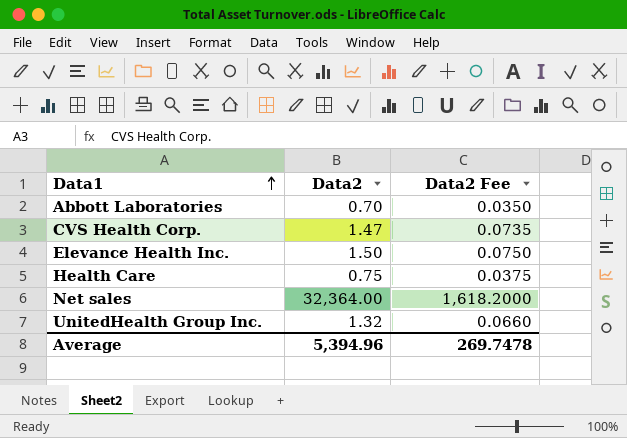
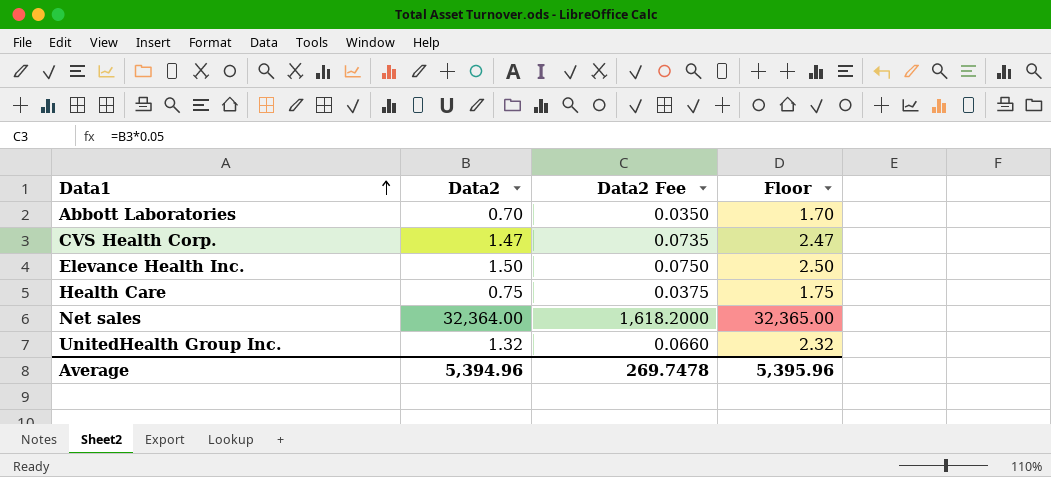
column Floor | formula: none -> [Data2] + 1

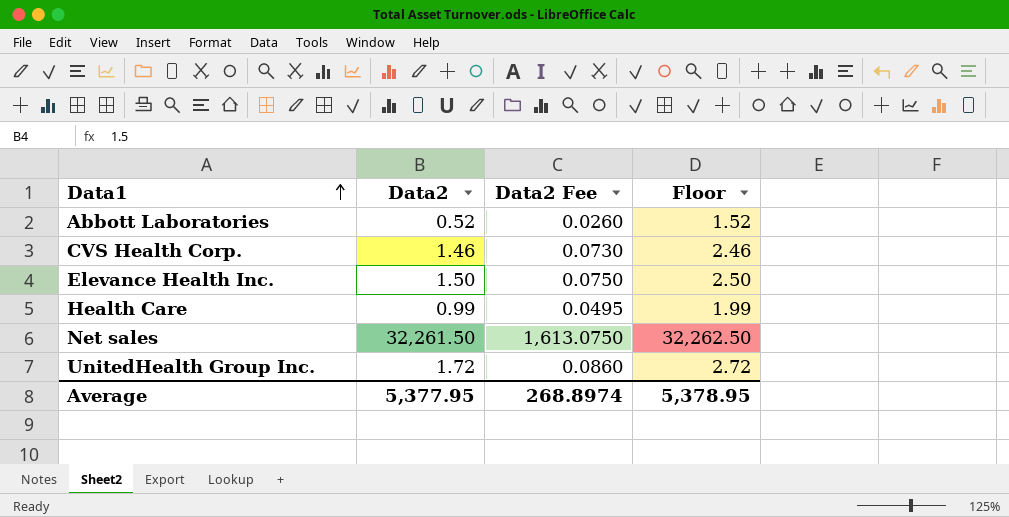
Abbott Laboratories | Data2: 0.70 -> 0.52
Abbott Laboratories | Data2 Fee: 0.0350 -> 0.0260
Abbott Laboratories | Floor: 1.70 -> 1.52
CVS Health Corp. | Data2: 1.47 -> 1.46
CVS Health Corp. | Data2 Fee: 0.0735 -> 0.0730
CVS Health Corp. | Floor: 2.47 -> 2.46
Health Care | Data2: 0.75 -> 0.99
Health Care | Data2 Fee: 0.0375 -> 0.0495
Health Care | Floor: 1.75 -> 1.99
Net sales | Data2: 32,364.00 -> 32,261.50
Net sales | Data2 Fee: 1,618.2000 -> 1,613.0750
Net sales | Floor: 32,365.00 -> 32,262.50
UnitedHealth Group Inc. | Data2: 1.32 -> 1.72
UnitedHealth Group Inc. | Data2 Fee: 0.0660 -> 0.0860
UnitedHealth Group Inc. | Floor: 2.32 -> 2.72
Average | Data2: 5,394.96 -> 5,377.95
Average | Data2 Fee: 269.7478 -> 268.8974
Average | Floor: 5,395.96 -> 5,378.95

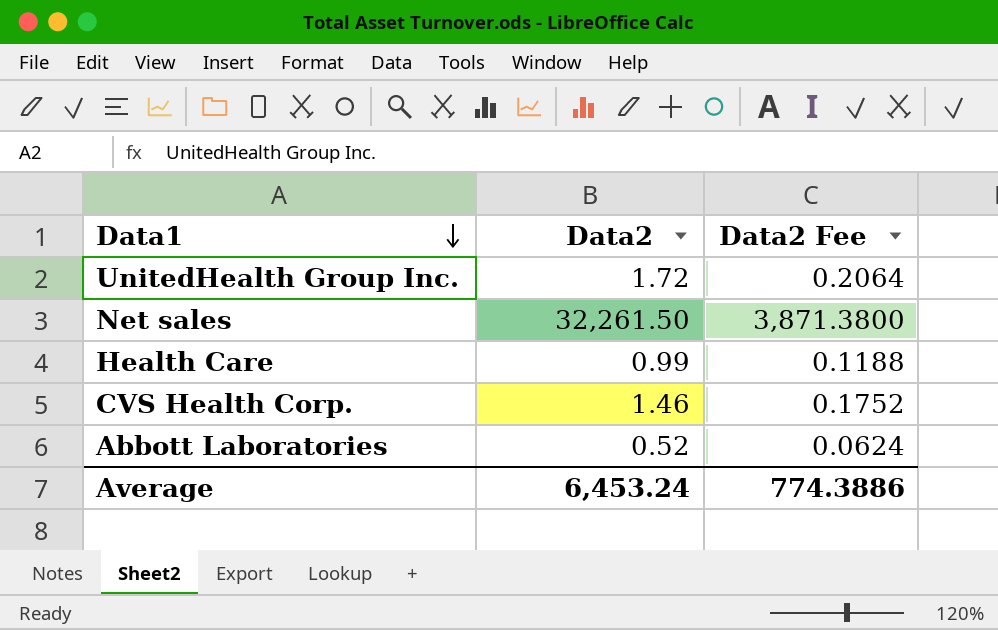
row order: Data1 ascending -> Data1 descending
column Floor | formula: [Data2] + 1 -> none
column Data2 Fee | formula: [Data2] * 0.05 -> [Data2] * 0.12
row Elevance Health Inc.: 1.50 | 0.0750 | 2.50 -> none
Average | Data2: 5,377.95 -> 6,453.24
Average | Data2 Fee: 268.8974 -> 774.3886

